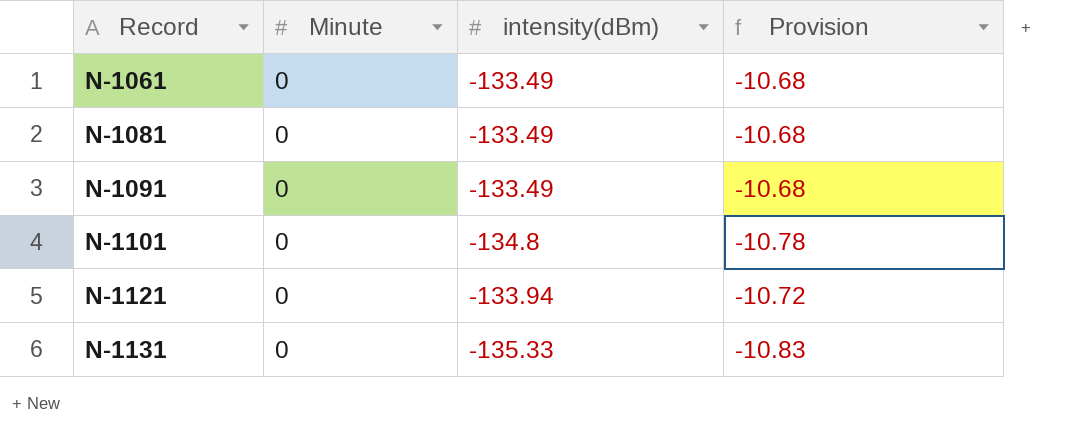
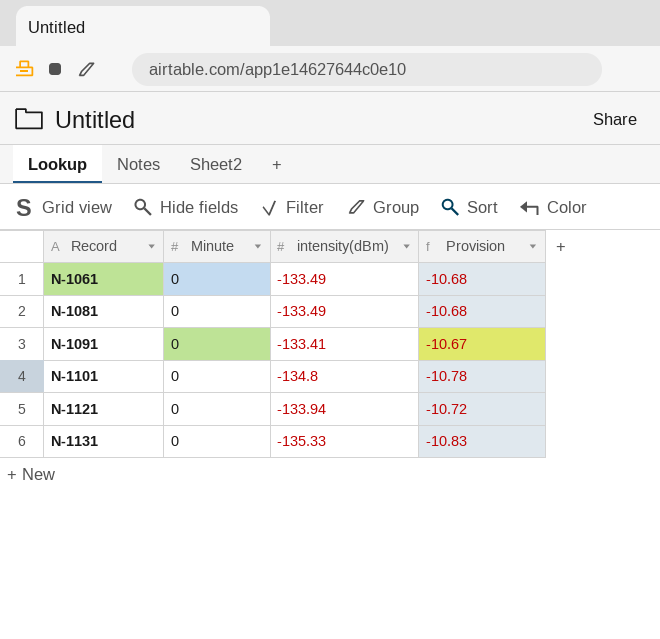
N-1091 | intensity(dBm): -133.49 -> -133.41
N-1091 | Provision: -10.68 -> -10.67

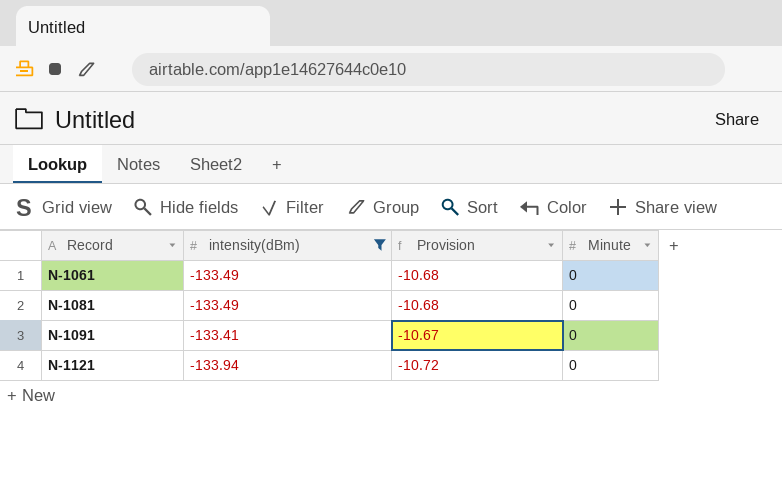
filter: none -> intensity(dBm) >= -133.94
column Minute | position: 2 -> 4

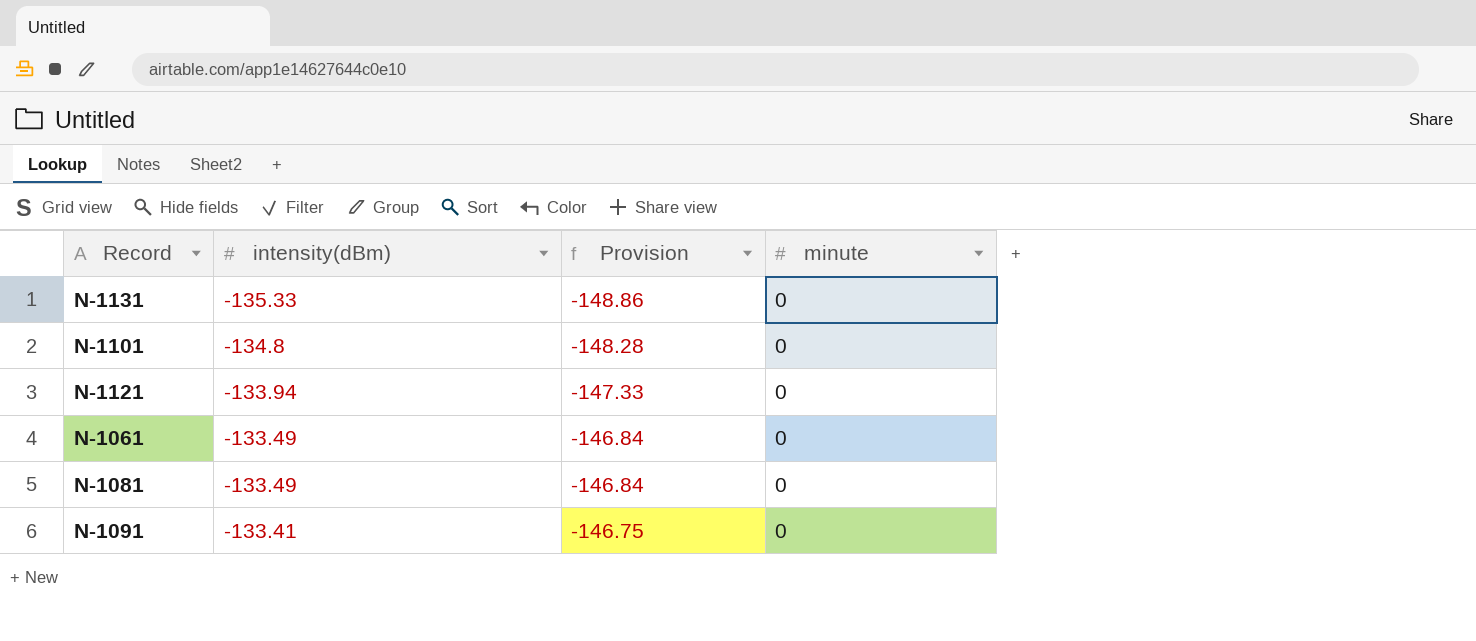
filter: intensity(dBm) >= -133.94 -> none
row order: Record ascending -> intensity(dBm) ascending
column Provision | formula: [intensity(dBm)] * 0.08 -> [intensity(dBm)] * 1.1
column name: Minute -> minute

